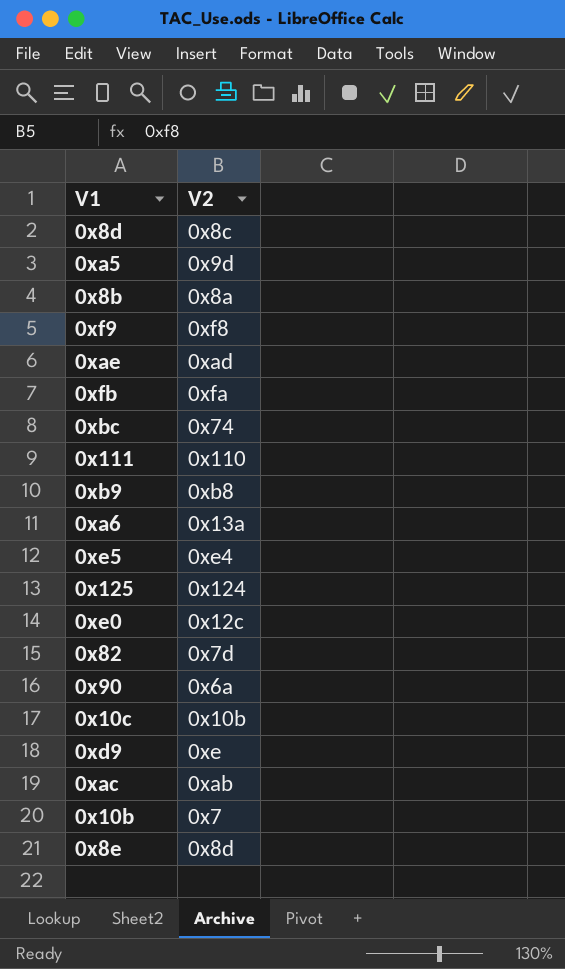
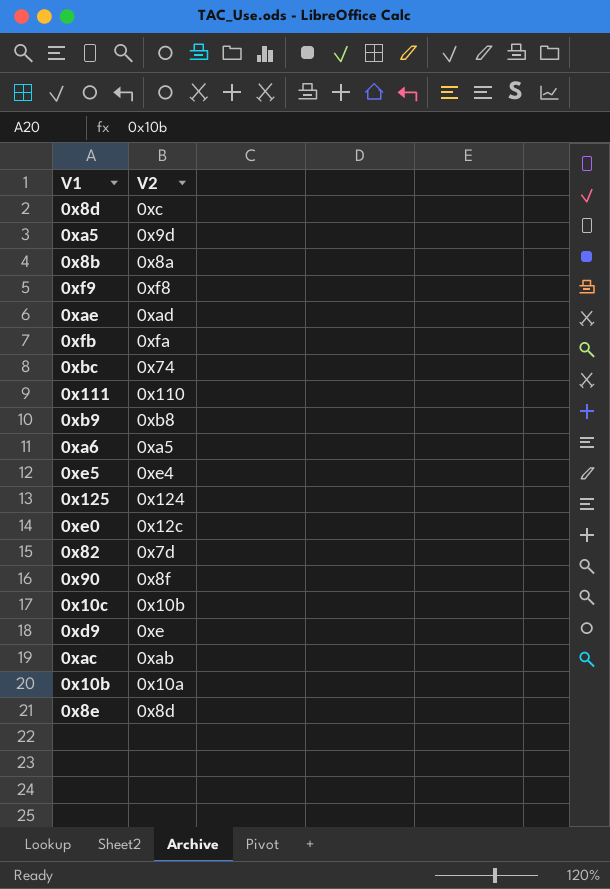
0x8d | V2: 0x8c -> 0xc
0xa6 | V2: 0x13a -> 0xa5
0x90 | V2: 0x6a -> 0x8f
0x10b | V2: 0x7 -> 0x10a

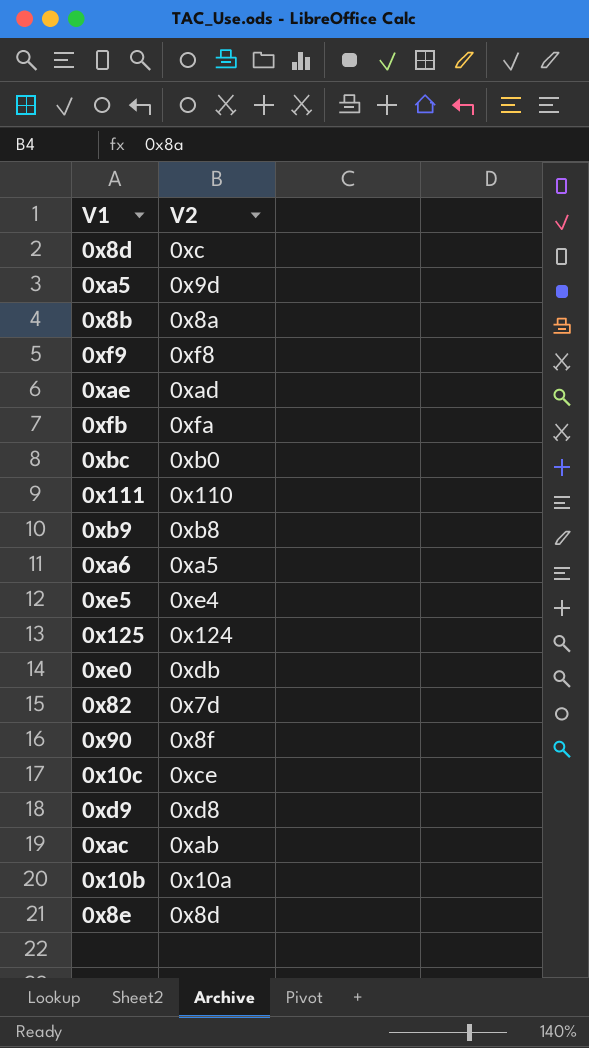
0xbc | V2: 0x74 -> 0xb0
0xe0 | V2: 0x12c -> 0xdb
0x10c | V2: 0x10b -> 0xce
0xd9 | V2: 0xe -> 0xd8

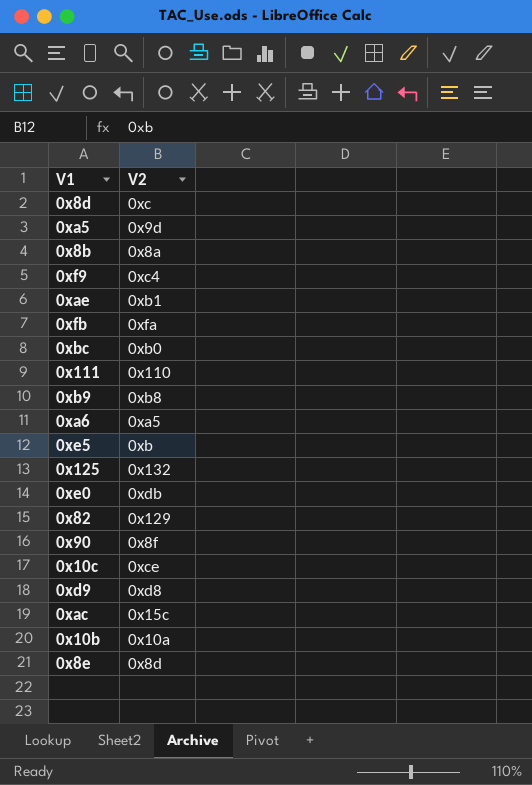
0xf9 | V2: 0xf8 -> 0xc4
0xae | V2: 0xad -> 0xb1
0xe5 | V2: 0xe4 -> 0xb
0x125 | V2: 0x124 -> 0x132
0x82 | V2: 0x7d -> 0x129
0xac | V2: 0xab -> 0x15c

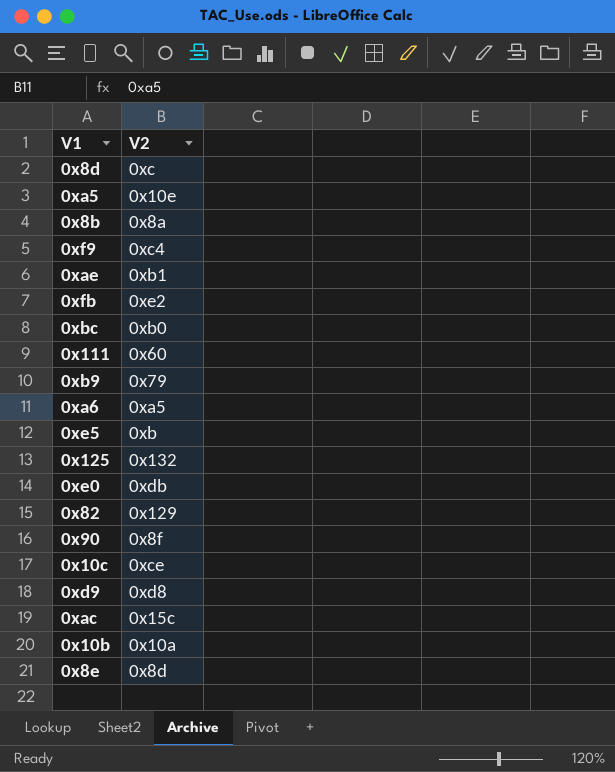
0xa5 | V2: 0x9d -> 0x10e
0xfb | V2: 0xfa -> 0xe2
0x111 | V2: 0x110 -> 0x60
0xb9 | V2: 0xb8 -> 0x79

